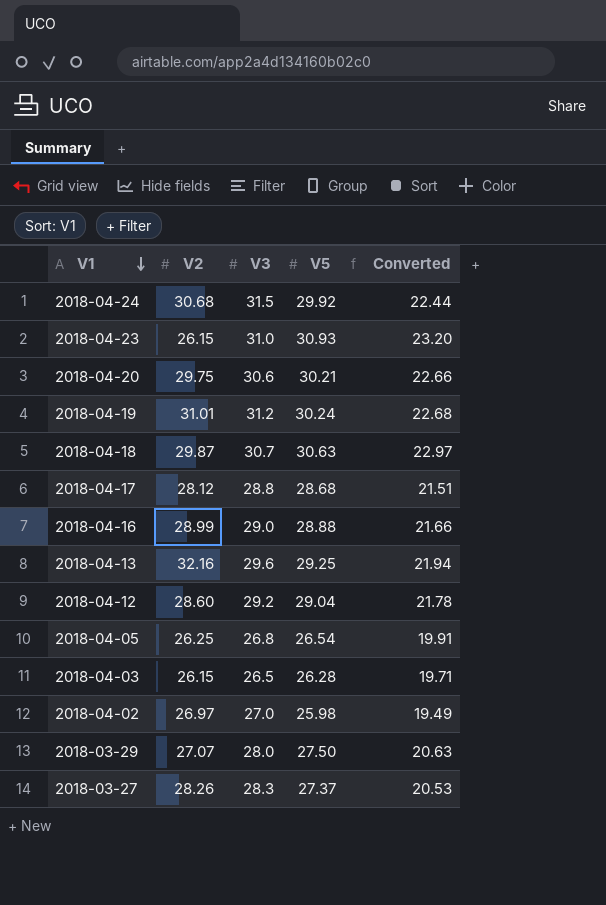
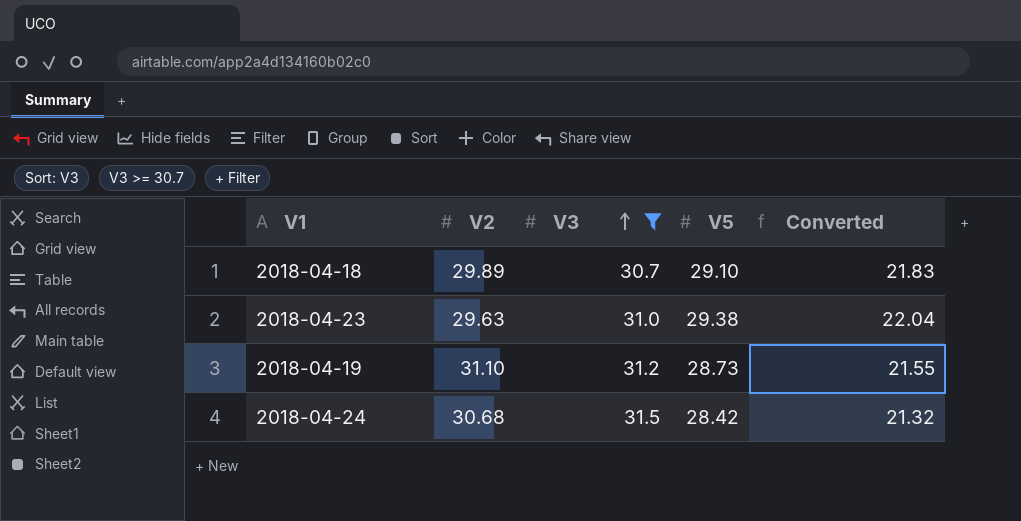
filter: none -> V3 >= 30.7
row order: V1 descending -> V3 ascending
2018-04-18 | V2: 29.87 -> 29.89
2018-04-18 | V5: 30.63 -> 29.10
2018-04-18 | Converted: 22.97 -> 21.83
2018-04-23 | V2: 26.15 -> 29.63
2018-04-23 | V5: 30.93 -> 29.38
2018-04-23 | Converted: 23.20 -> 22.04
2018-04-19 | V2: 31.01 -> 31.10
2018-04-19 | V5: 30.24 -> 28.73
2018-04-19 | Converted: 22.68 -> 21.55
2018-04-24 | V5: 29.92 -> 28.42
2018-04-24 | Converted: 22.44 -> 21.32

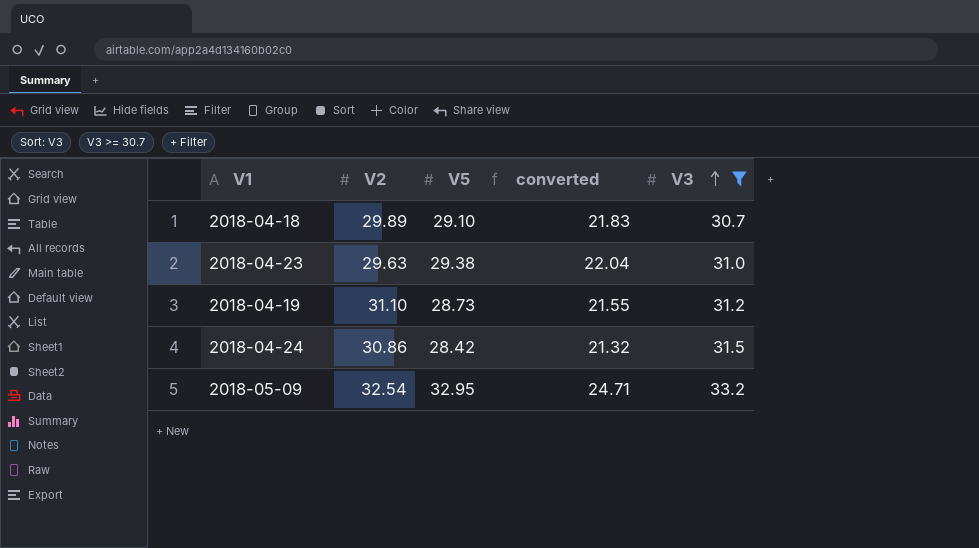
column name: Converted -> converted
column V3 | position: 3 -> 5
2018-04-24 | V2: 30.68 -> 30.86
row 2018-05-09: none -> 32.54 | 32.95 | 24.71 | 33.2

